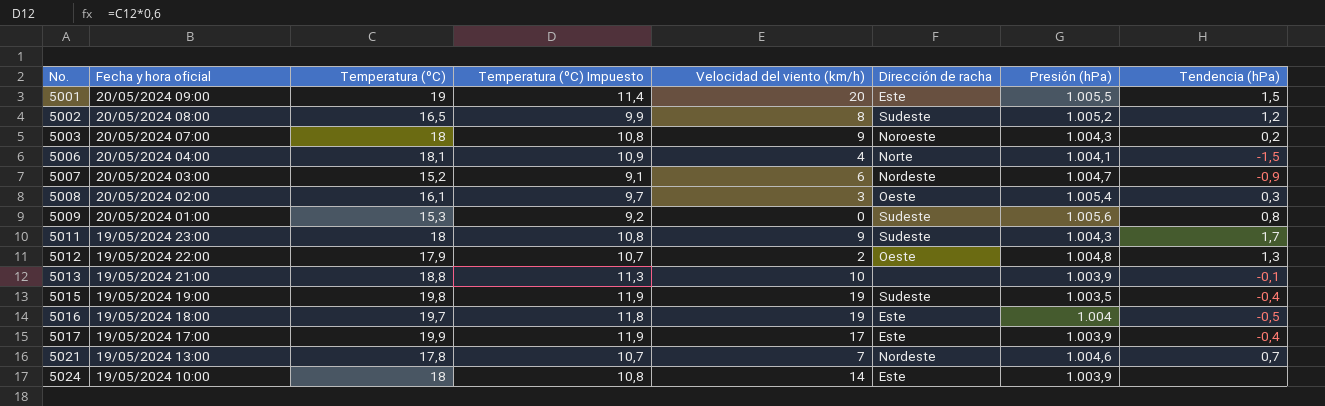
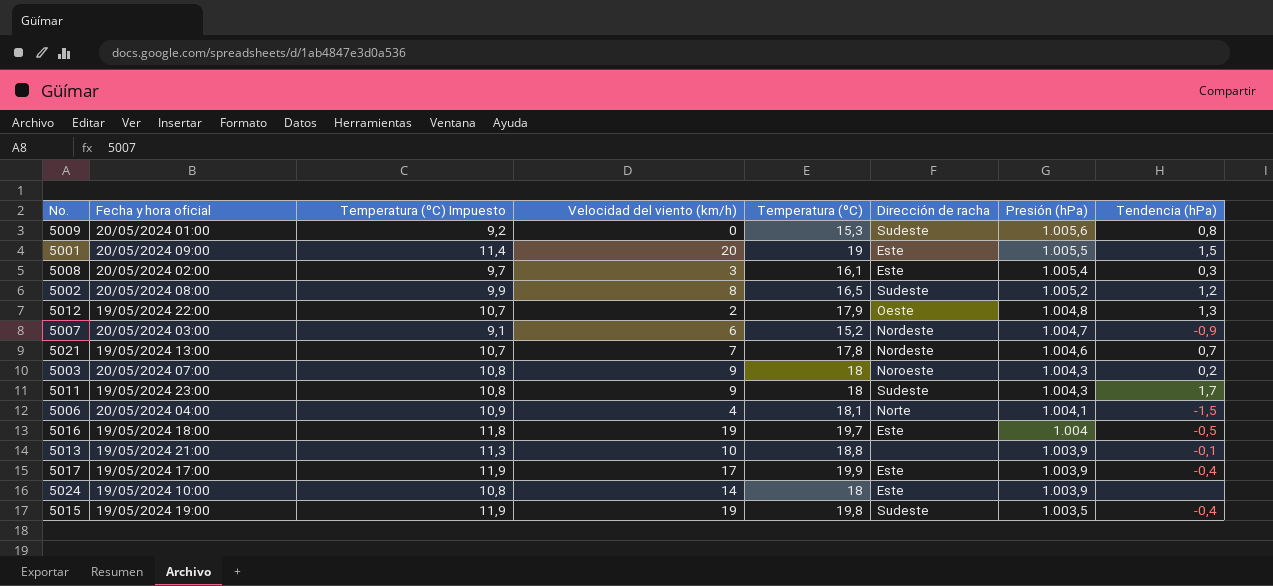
row order: No. ascending -> Presión (hPa) descending
column Temperatura (ºC) | position: 3 -> 5
5008 | Dirección de racha: Oeste -> Este

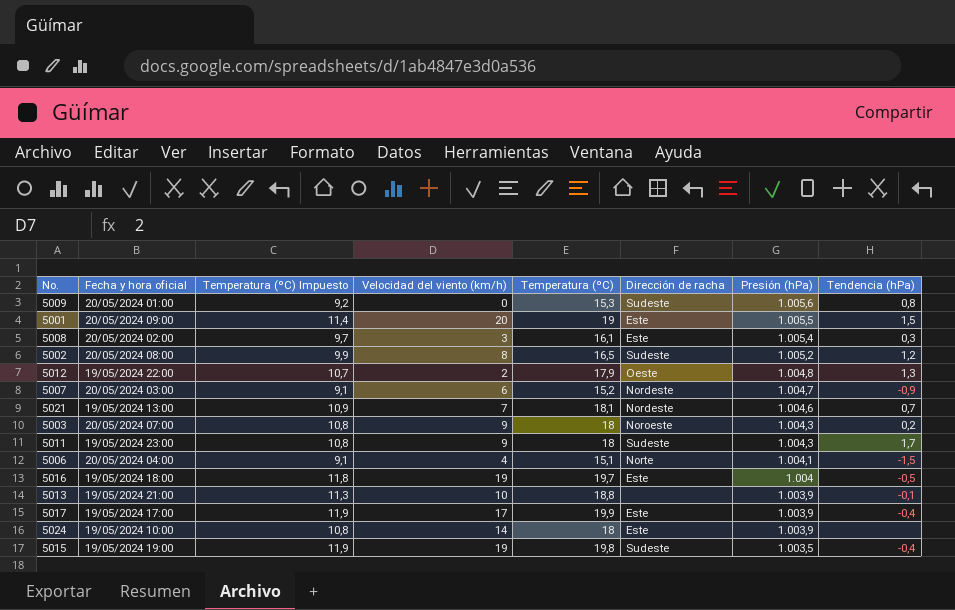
5021 | Temperatura (ºC) Impuesto: 10,7 -> 10,9
5021 | Temperatura (ºC): 17,8 -> 18,1
5006 | Temperatura (ºC) Impuesto: 10,9 -> 9,1
5006 | Temperatura (ºC): 18,1 -> 15,1

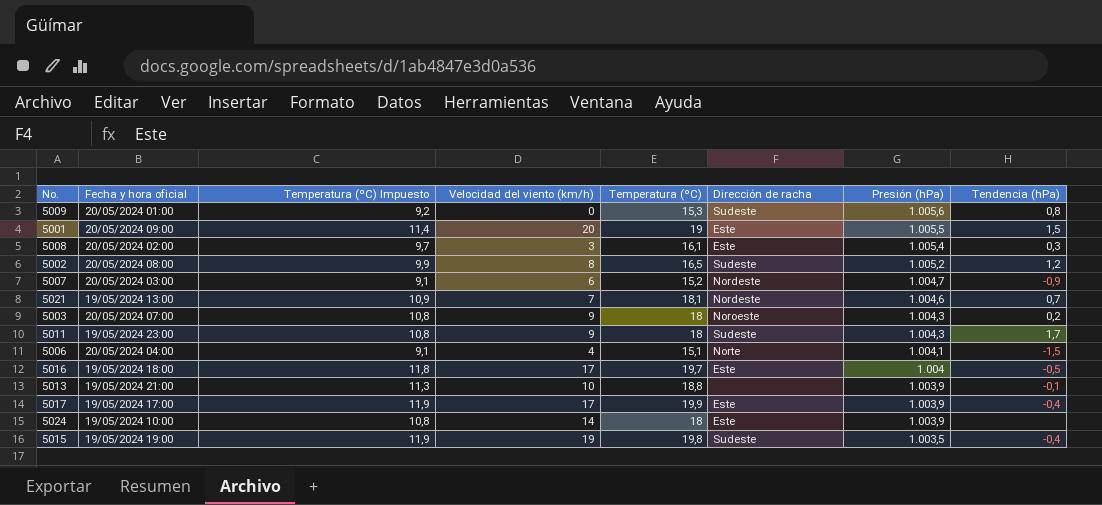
row 5012: 19/05/2024 22:00 | 10,7 | 2 | 17,9 | Oeste | 1.004,8 | 1,3 -> none
5016 | Velocidad del viento (km/h): 19 -> 17

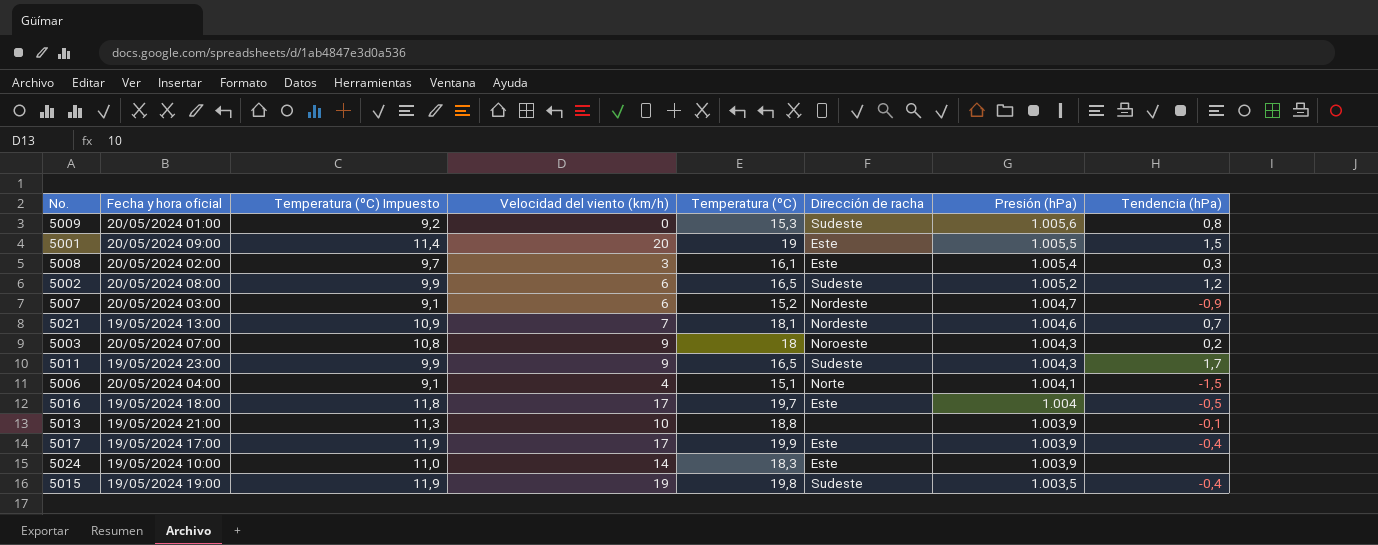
5002 | Velocidad del viento (km/h): 8 -> 6
5011 | Temperatura (ºC) Impuesto: 10,8 -> 9,9
5011 | Temperatura (ºC): 18 -> 16,5
5024 | Temperatura (ºC) Impuesto: 10,8 -> 11,0
5024 | Temperatura (ºC): 18 -> 18,3

